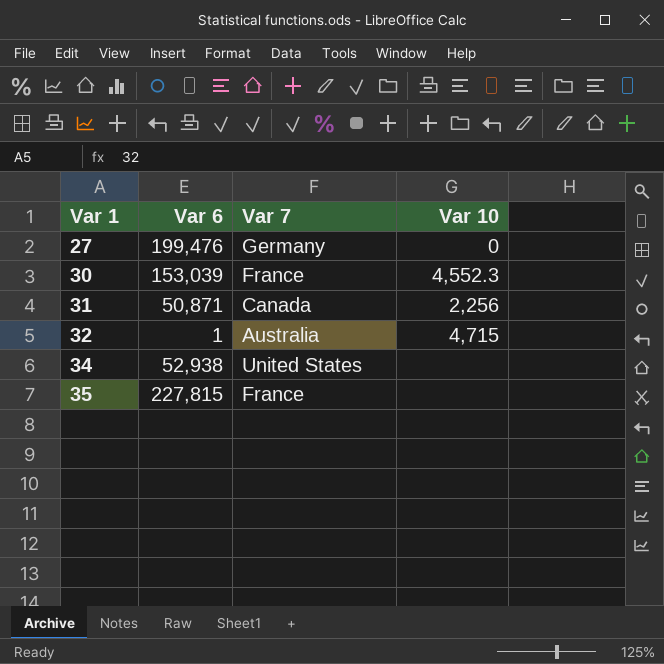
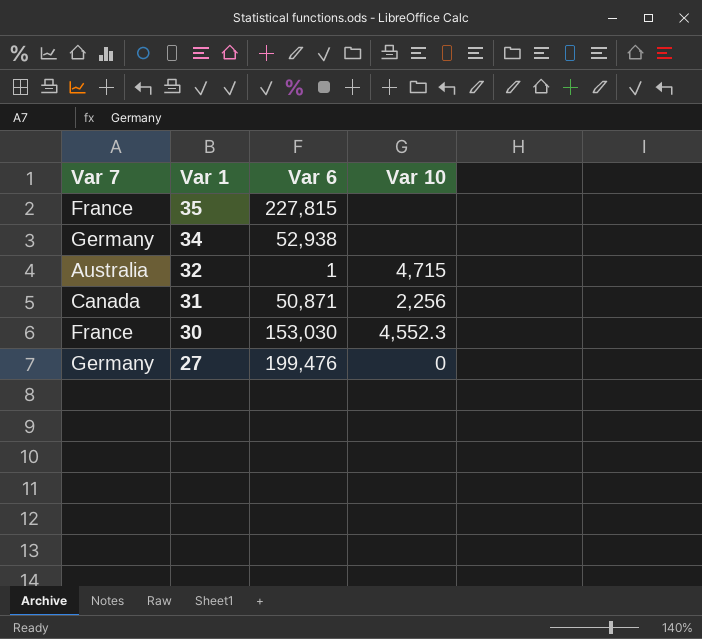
row order: Var 1 ascending -> Var 1 descending
column Var 7 | position: 3 -> 1
34 | Var 7: United States -> Germany
30 | Var 6: 153,039 -> 153,030

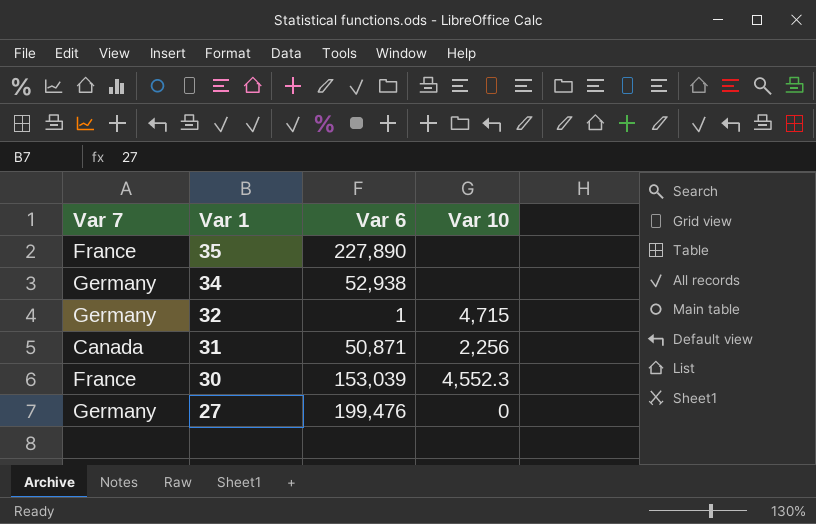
35 | Var 6: 227,815 -> 227,890
32 | Var 7: Australia -> Germany
30 | Var 6: 153,030 -> 153,039

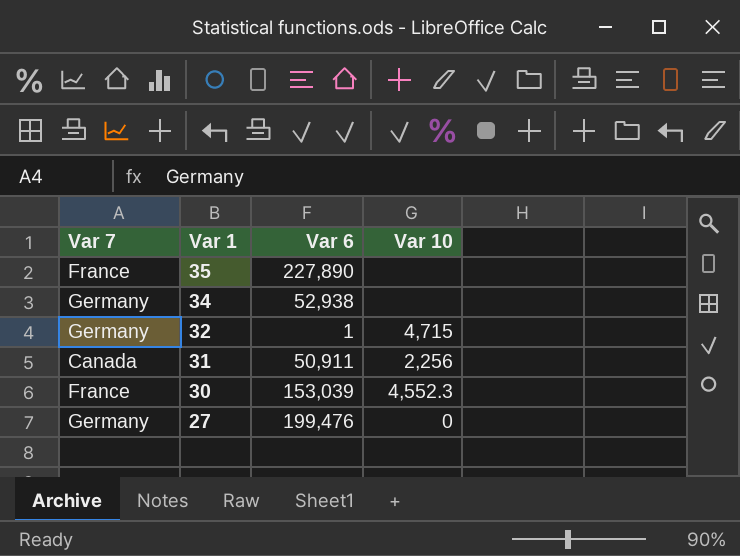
31 | Var 6: 50,871 -> 50,911

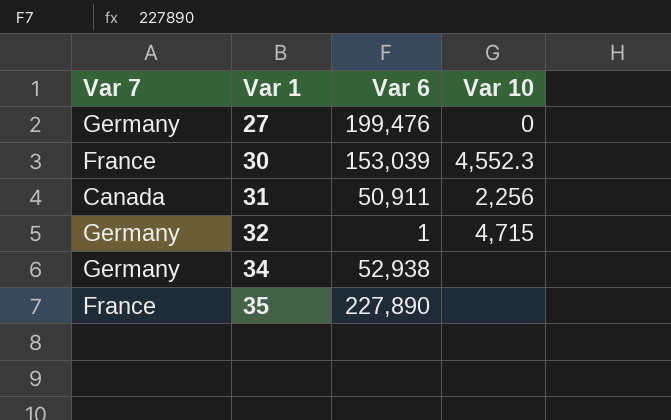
row order: Var 1 descending -> Var 1 ascending

